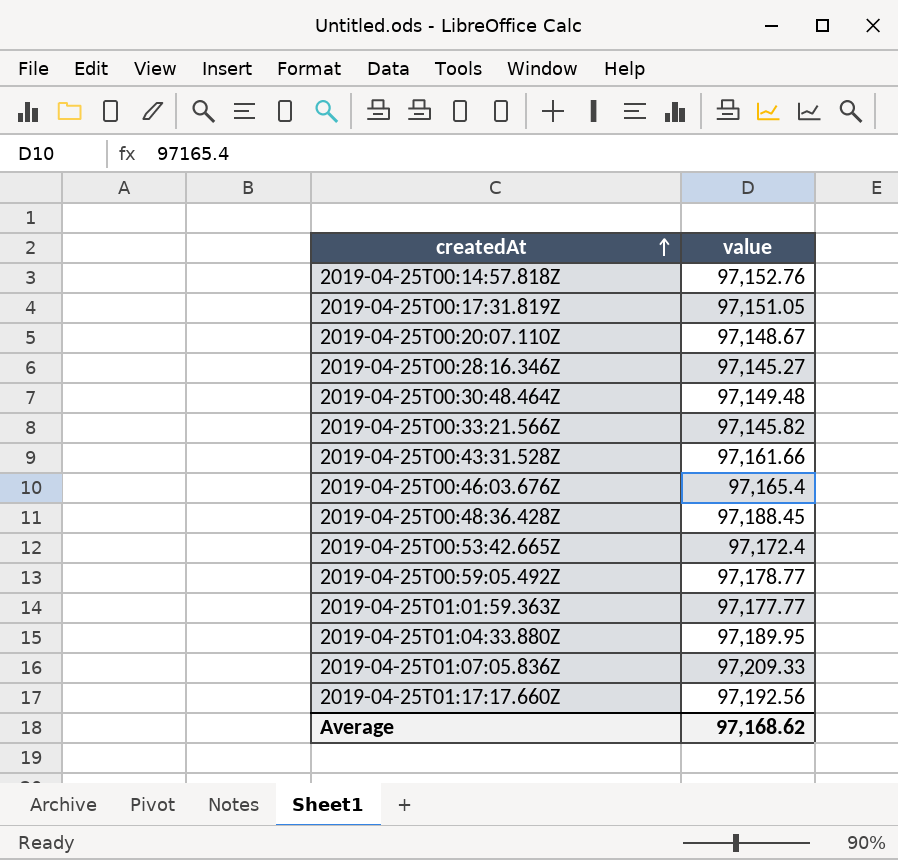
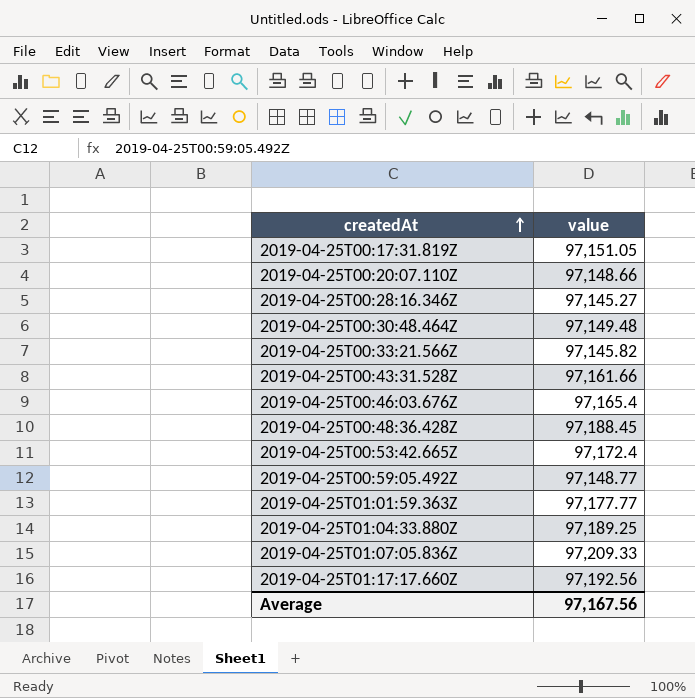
row 2019-04-25T00:14:57.818Z: 97,152.76 -> none
2019-04-25T00:20:07.110Z | value: 97,148.67 -> 97,148.66
2019-04-25T00:59:05.492Z | value: 97,178.77 -> 97,148.77
2019-04-25T01:04:33.880Z | value: 97,189.95 -> 97,189.25
Average | value: 97,168.62 -> 97,167.56

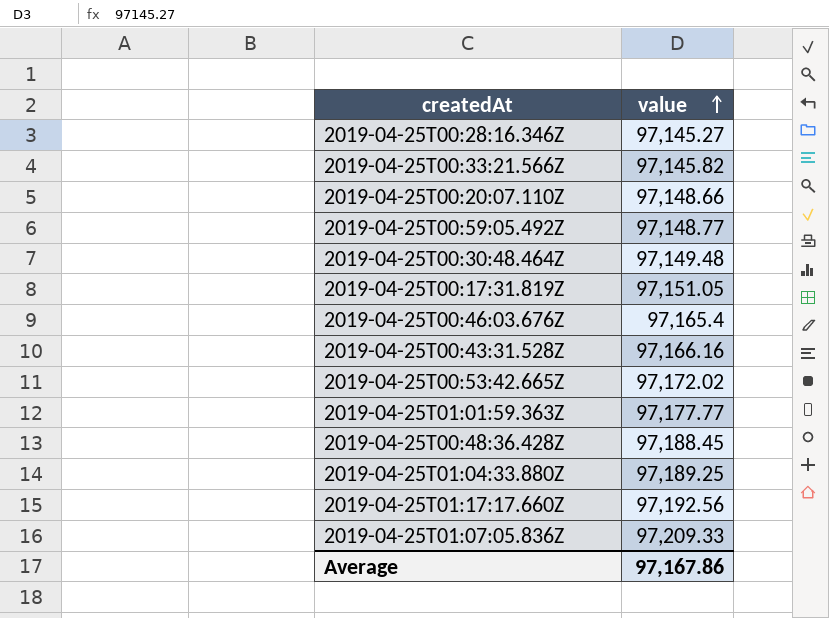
row order: createdAt ascending -> value ascending
2019-04-25T00:43:31.528Z | value: 97,161.66 -> 97,166.16
2019-04-25T00:53:42.665Z | value: 97,172.4 -> 97,172.02
Average | value: 97,167.56 -> 97,167.86

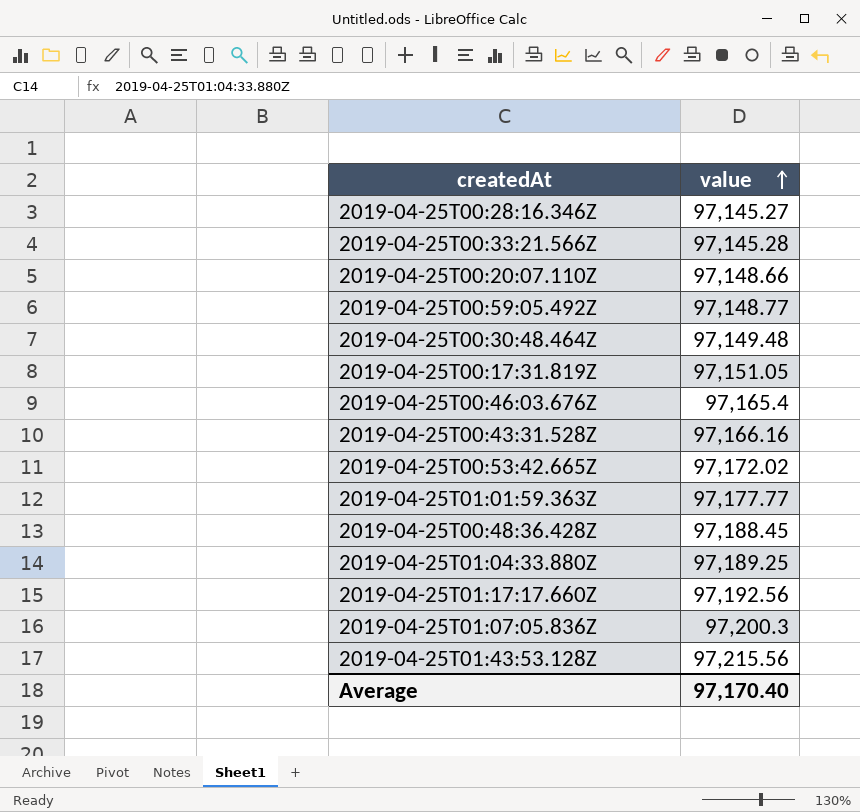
2019-04-25T00:33:21.566Z | value: 97,145.82 -> 97,145.28
2019-04-25T01:07:05.836Z | value: 97,209.33 -> 97,200.3
row 2019-04-25T01:43:53.128Z: none -> 97,215.56
Average | value: 97,167.86 -> 97,170.40

